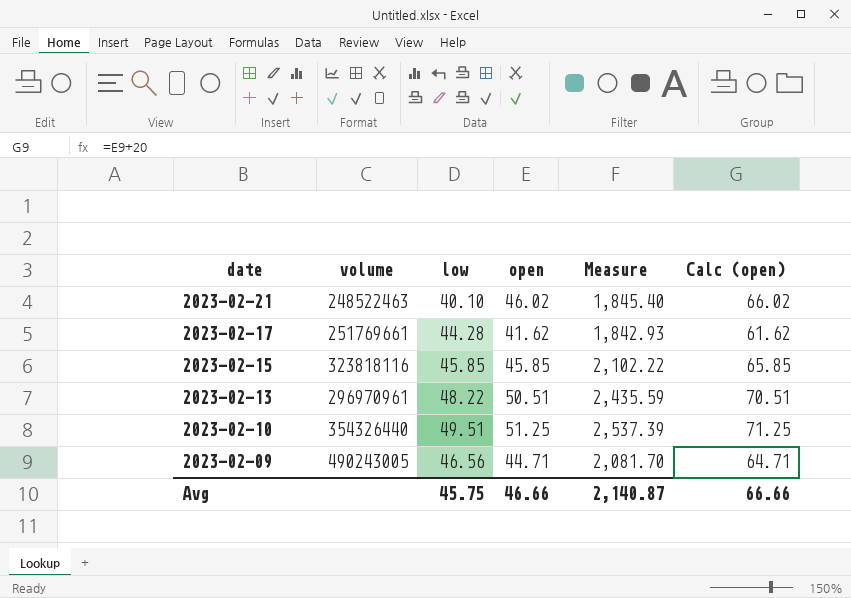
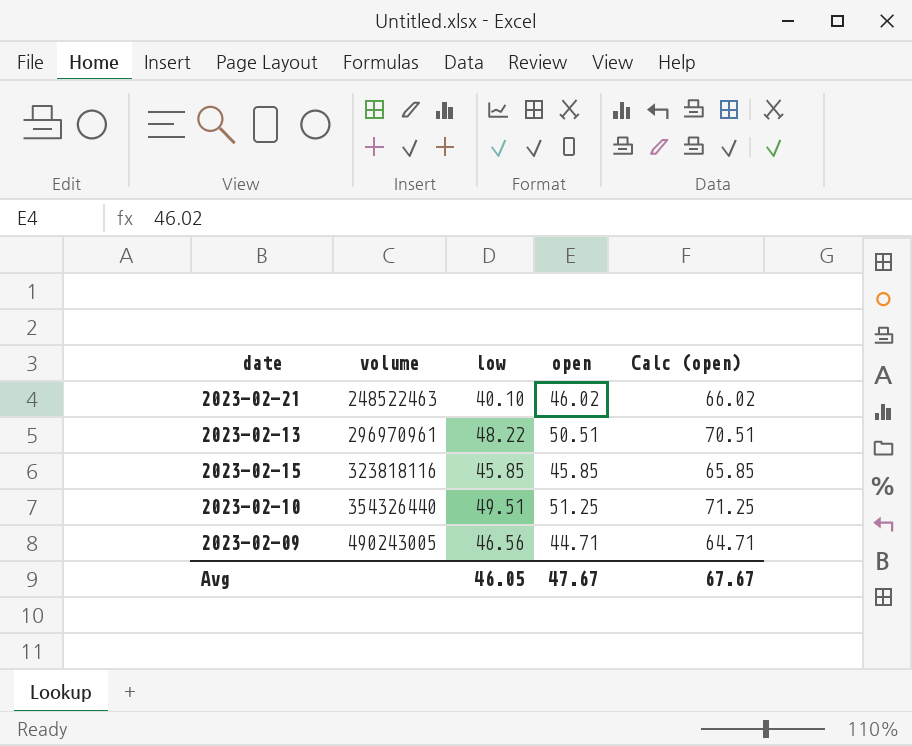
row order: date descending -> volume ascending
column Measure | formula: [low] * [open] -> none
row 2023-02-17: 251769661 | 44.28 | 41.62 | 1,842.93 | 61.62 -> none
Avg | low: 45.75 -> 46.05
Avg | open: 46.66 -> 47.67
Avg | Calc (open): 66.66 -> 67.67

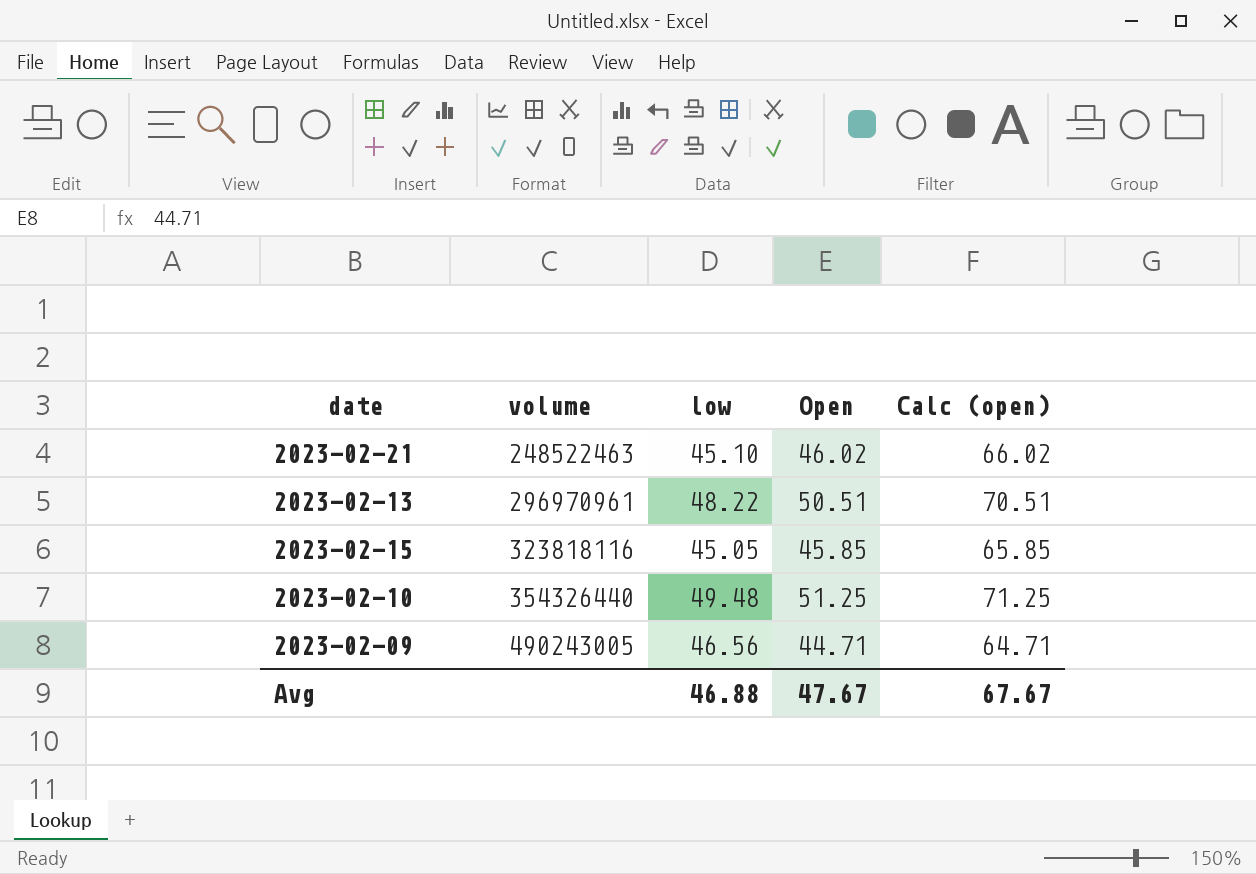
column name: open -> Open
2023-02-21 | low: 40.10 -> 45.10
2023-02-15 | low: 45.85 -> 45.05
2023-02-10 | low: 49.51 -> 49.48
Avg | low: 46.05 -> 46.88

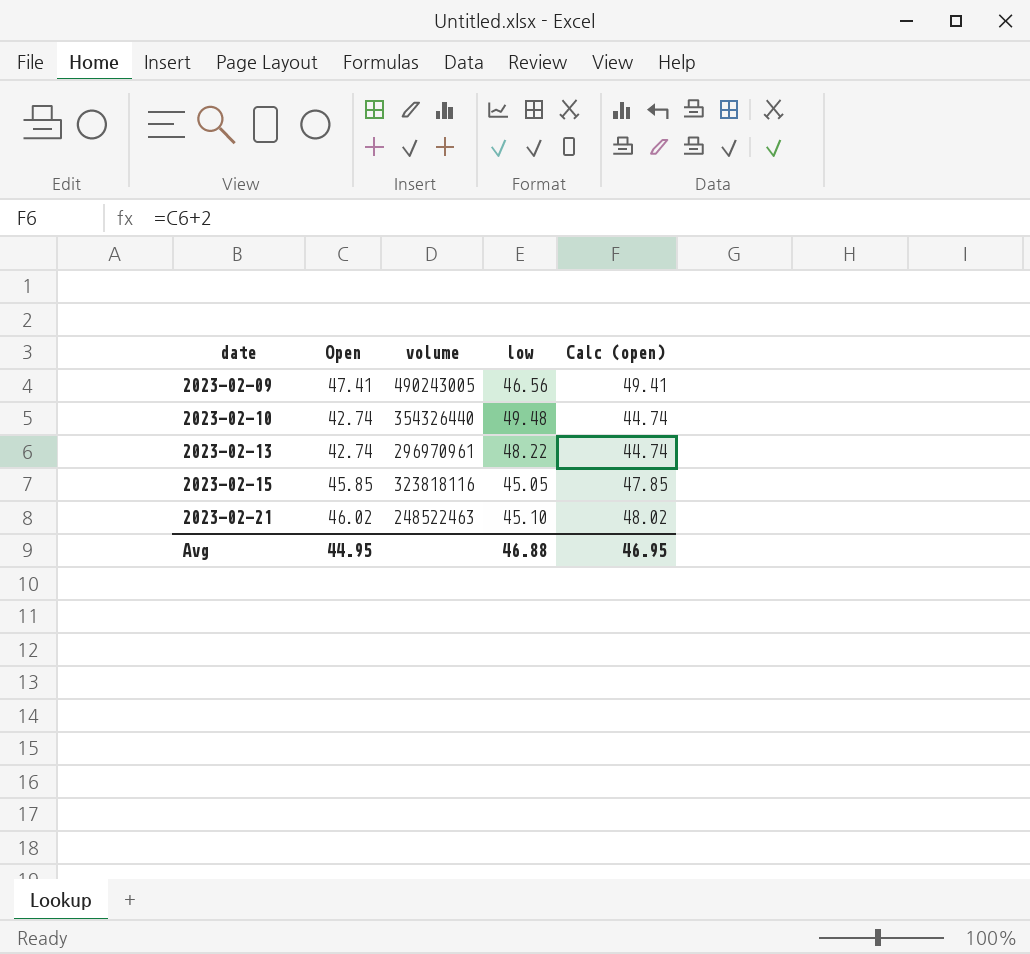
row order: volume ascending -> date ascending
column Open | position: 4 -> 2
column Calc (open) | formula: [Open] + 20 -> [Open] + 2
2023-02-09 | Open: 44.71 -> 47.41
2023-02-10 | Open: 51.25 -> 42.74
2023-02-13 | Open: 50.51 -> 42.74
Avg | Open: 47.67 -> 44.95
Avg | Calc (open): 67.67 -> 46.95

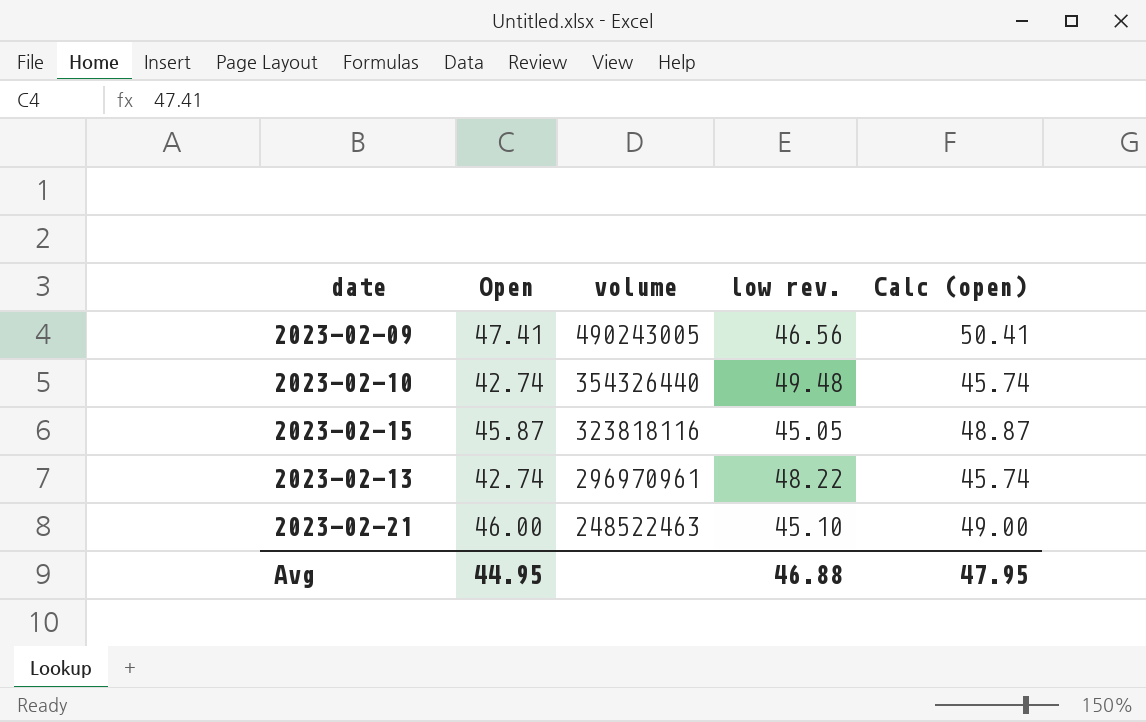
row order: date ascending -> volume descending
column name: low -> low rev.
column Calc (open) | formula: [Open] + 2 -> [Open] + 3
2023-02-15 | Open: 45.85 -> 45.87
2023-02-21 | Open: 46.02 -> 46.00
Avg | Calc (open): 46.95 -> 47.95

